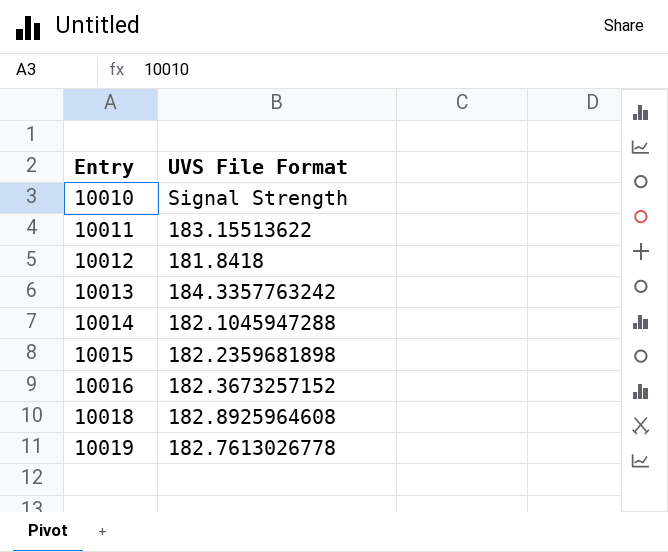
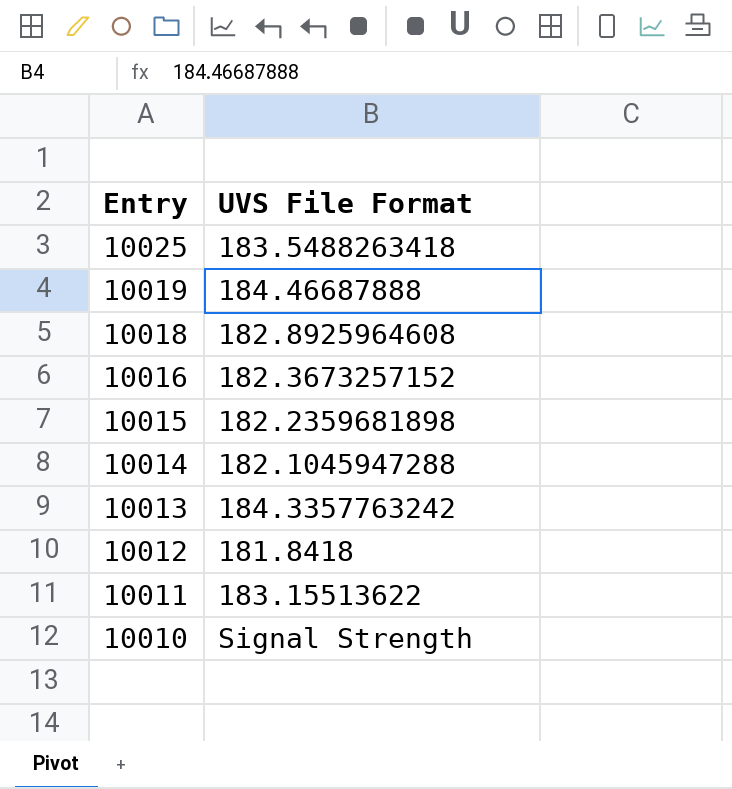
row order: Entry ascending -> Entry descending
row 10025: none -> 183.5488263418
10019 | UVS File Format: 182.7613026778 -> 184.46687888

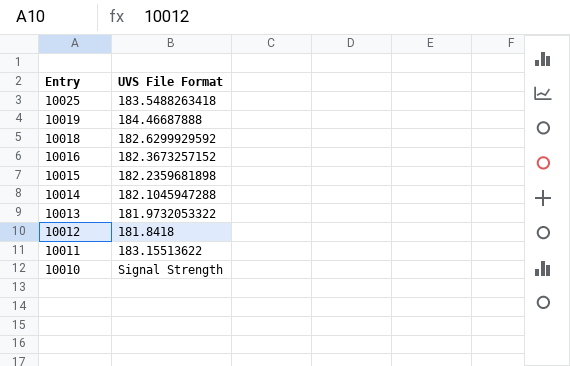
10018 | UVS File Format: 182.8925964608 -> 182.6299929592
10013 | UVS File Format: 184.3357763242 -> 181.9732053322

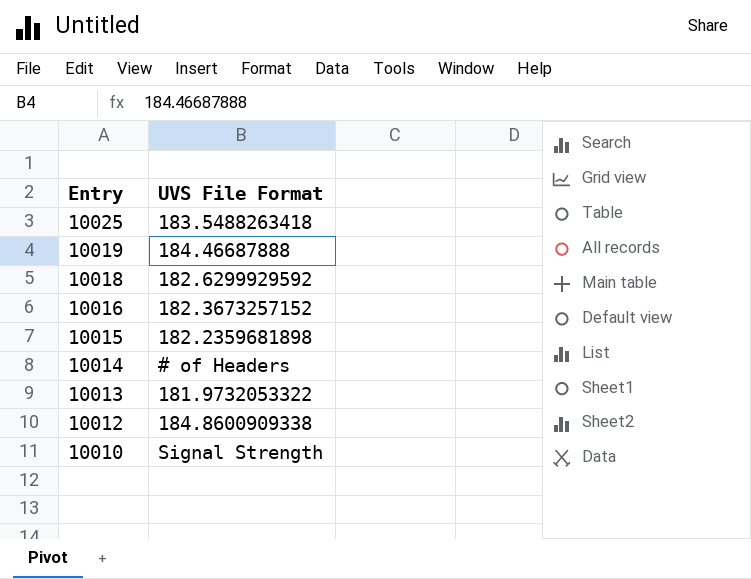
row 10011: 183.15513622 -> none
10014 | UVS File Format: 182.1045947288 -> # of Headers
10012 | UVS File Format: 181.8418 -> 184.8600909338

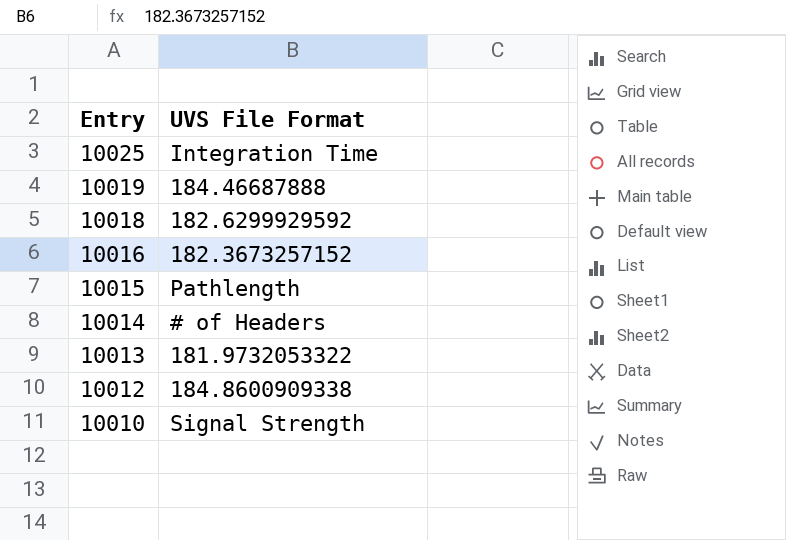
10025 | UVS File Format: 183.5488263418 -> Integration Time
10015 | UVS File Format: 182.2359681898 -> Pathlength

